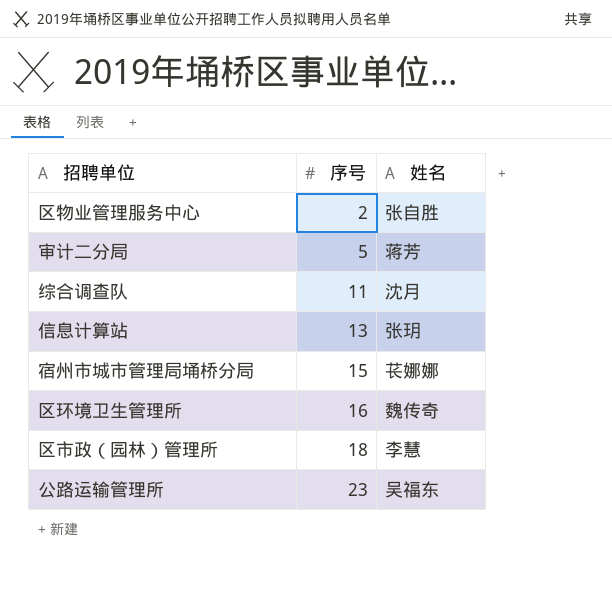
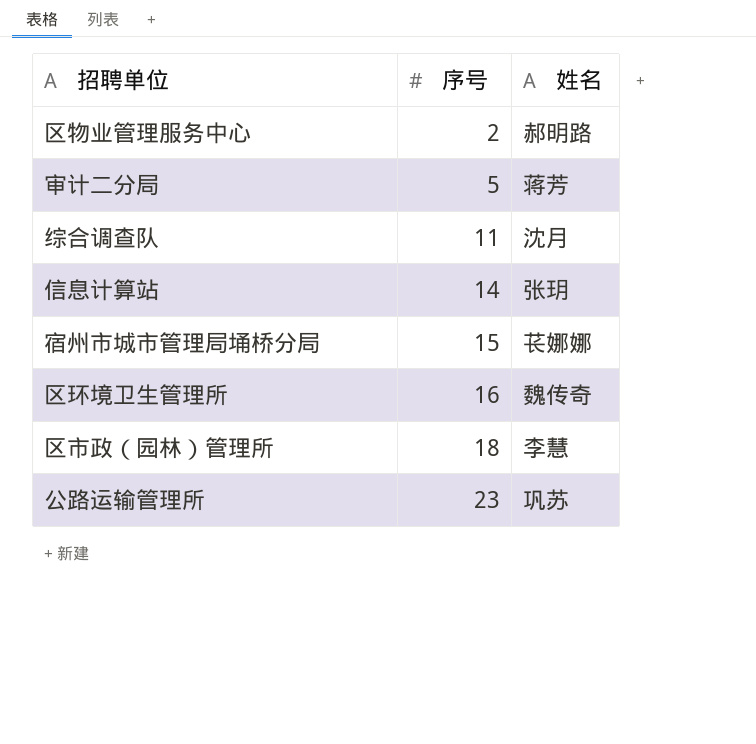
区物业管理服务中心 | 姓名: 张自胜 -> 郝明路
信息计算站 | 序号: 13 -> 14
公路运输管理所 | 姓名: 吴福东 -> 巩苏

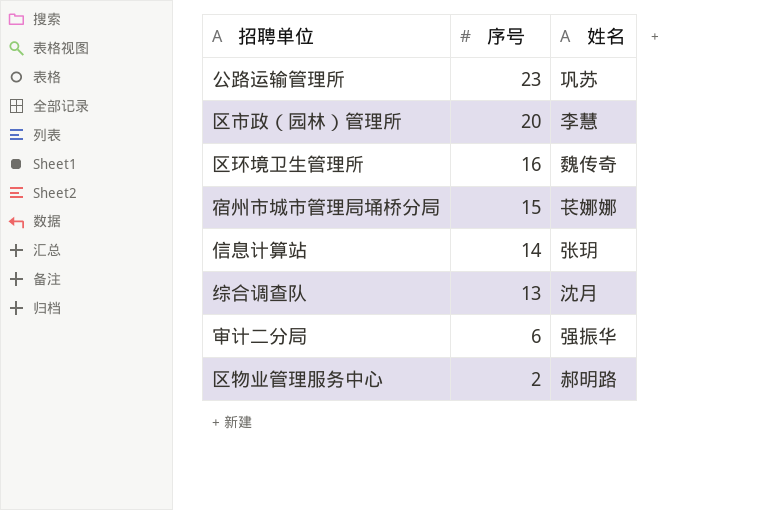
row order: 序号 ascending -> 序号 descending
区市政（园林）管理所 | 序号: 18 -> 20
综合调查队 | 序号: 11 -> 13
审计二分局 | 序号: 5 -> 6
审计二分局 | 姓名: 蒋芳 -> 强振华

